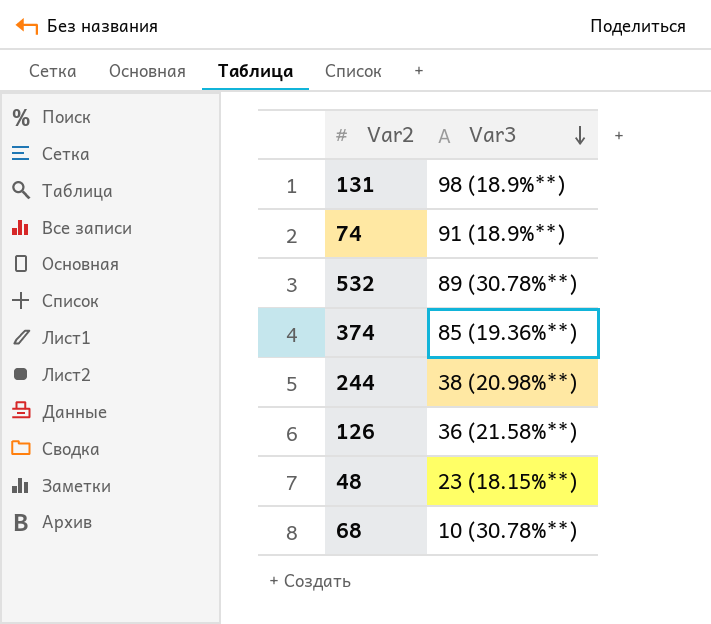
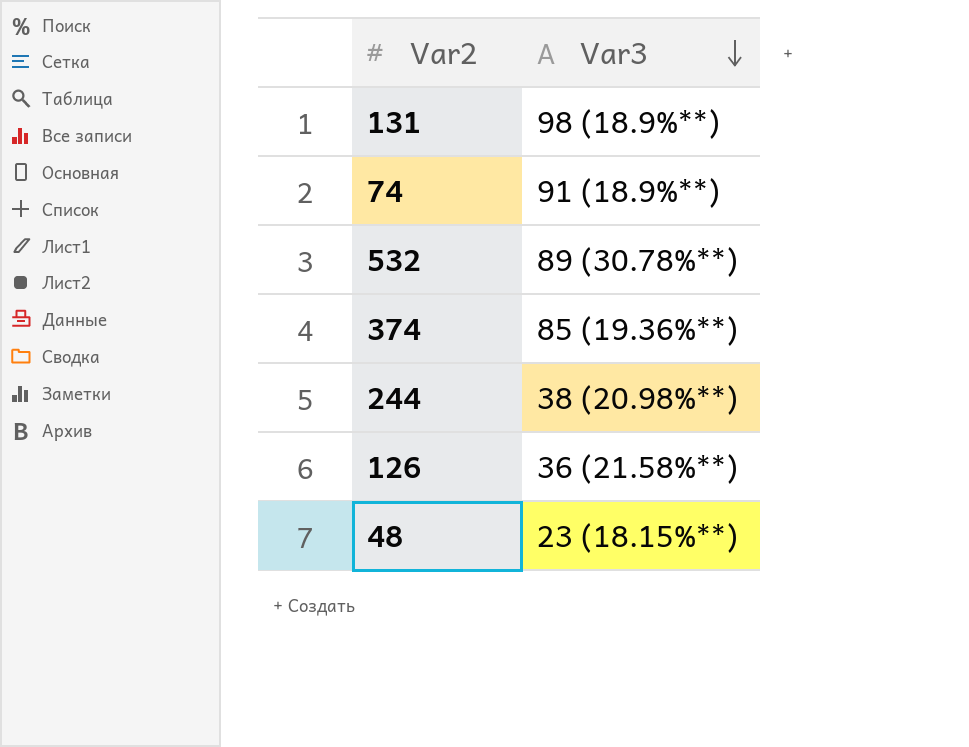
row 68: 10 (30.78%**) -> none

